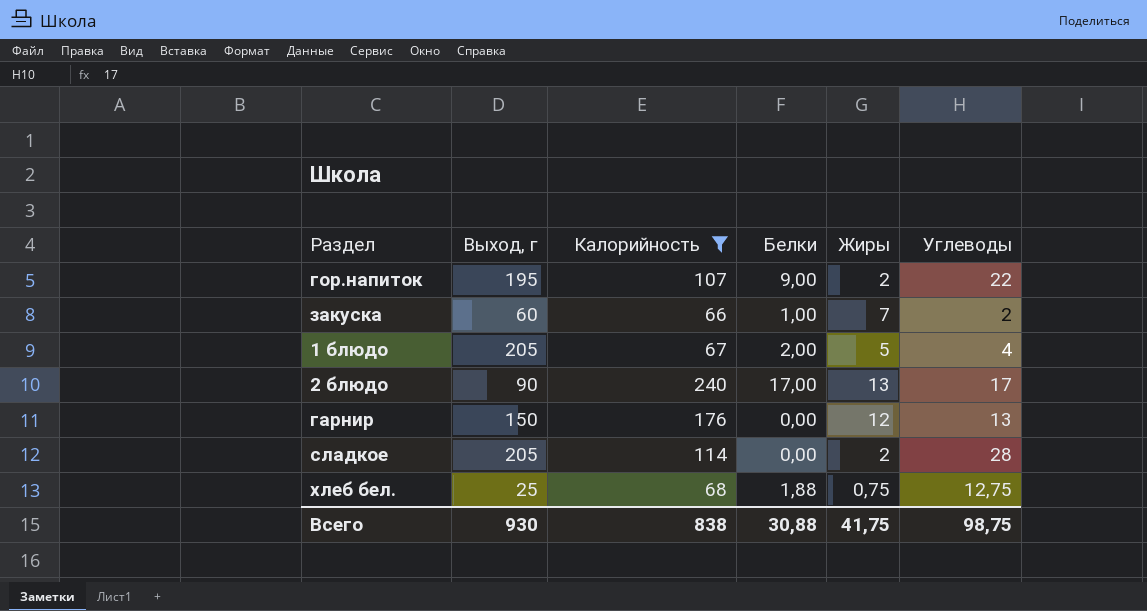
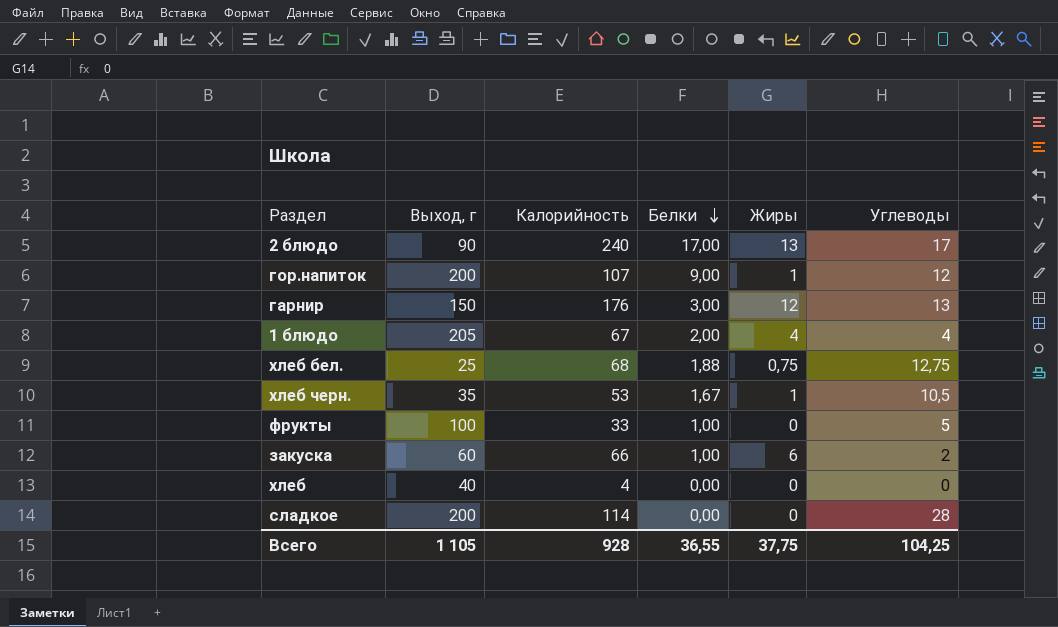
filter: Калорийность >= 66 -> none
row order: none -> Белки descending
гор.напиток | Выход, г: 195 -> 200
гор.напиток | Жиры: 2 -> 1
гор.напиток | Углеводы: 22 -> 12
гарнир | Белки: 0,00 -> 3,00
1 блюдо | Жиры: 5 -> 4
закуска | Жиры: 7 -> 6
сладкое | Выход, г: 205 -> 200
сладкое | Жиры: 2 -> 0
Всего | Выход, г: 930 -> 1 105
Всего | Калорийность: 838 -> 928
Всего | Белки: 30,88 -> 36,55
Всего | Жиры: 41,75 -> 37,75
Всего | Углеводы: 98,75 -> 104,25

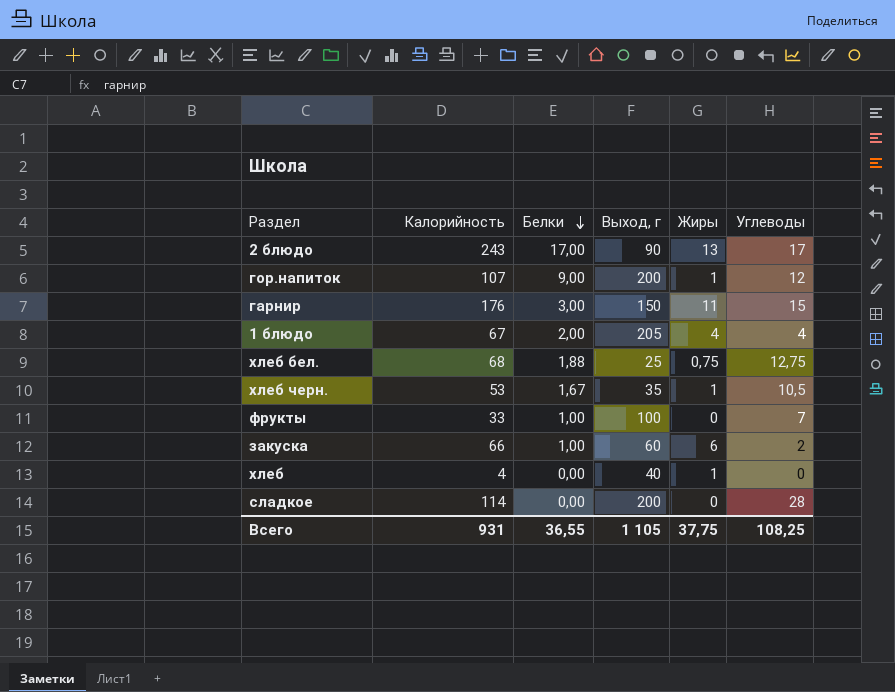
column Выход, г | position: 2 -> 4
2 блюдо | Калорийность: 240 -> 243
гарнир | Жиры: 12 -> 11
гарнир | Углеводы: 13 -> 15
фрукты | Углеводы: 5 -> 7
хлеб | Жиры: 0 -> 1
Всего | Калорийность: 928 -> 931
Всего | Углеводы: 104,25 -> 108,25

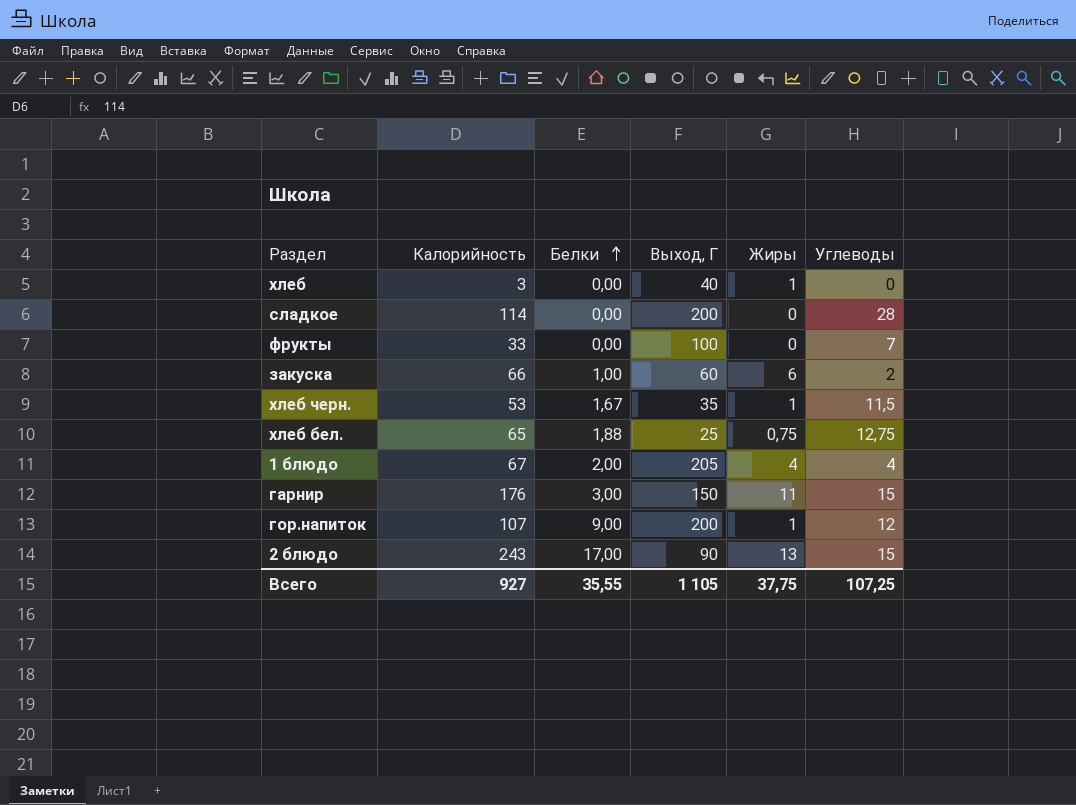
row order: Белки descending -> Белки ascending
column name: Выход, г -> Выход, Г
хлеб | Калорийность: 4 -> 3
фрукты | Белки: 1,00 -> 0,00
хлеб черн. | Углеводы: 10,5 -> 11,5
хлеб бел. | Калорийность: 68 -> 65
2 блюдо | Углеводы: 17 -> 15
Всего | Калорийность: 931 -> 927
Всего | Белки: 36,55 -> 35,55
Всего | Углеводы: 108,25 -> 107,25

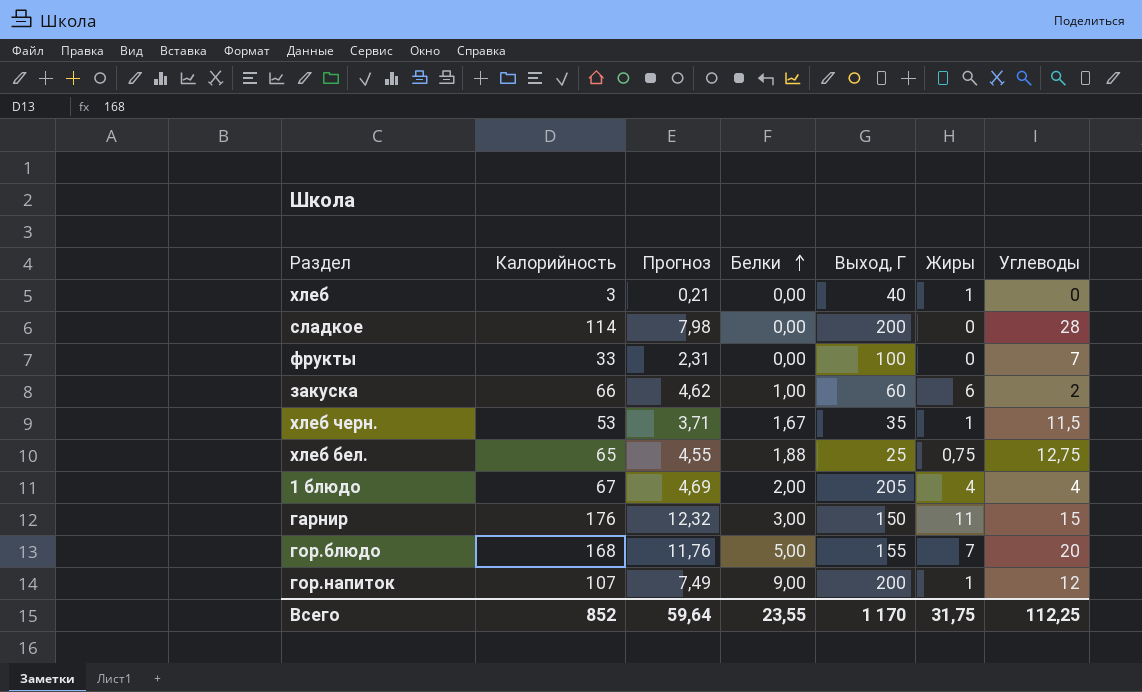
column Прогноз | formula: none -> [Калорийность] * 0,07
row 2 блюдо: 243 | 17,00 | 90 | 13 | 15 -> none
row гор.блюдо: none -> 168 | 11,76 | 5,00 | 155 | 7 | 20
Всего | Калорийность: 927 -> 852
Всего | Белки: 35,55 -> 23,55
Всего | Выход, Г: 1 105 -> 1 170
Всего | Жиры: 37,75 -> 31,75
Всего | Углеводы: 107,25 -> 112,25

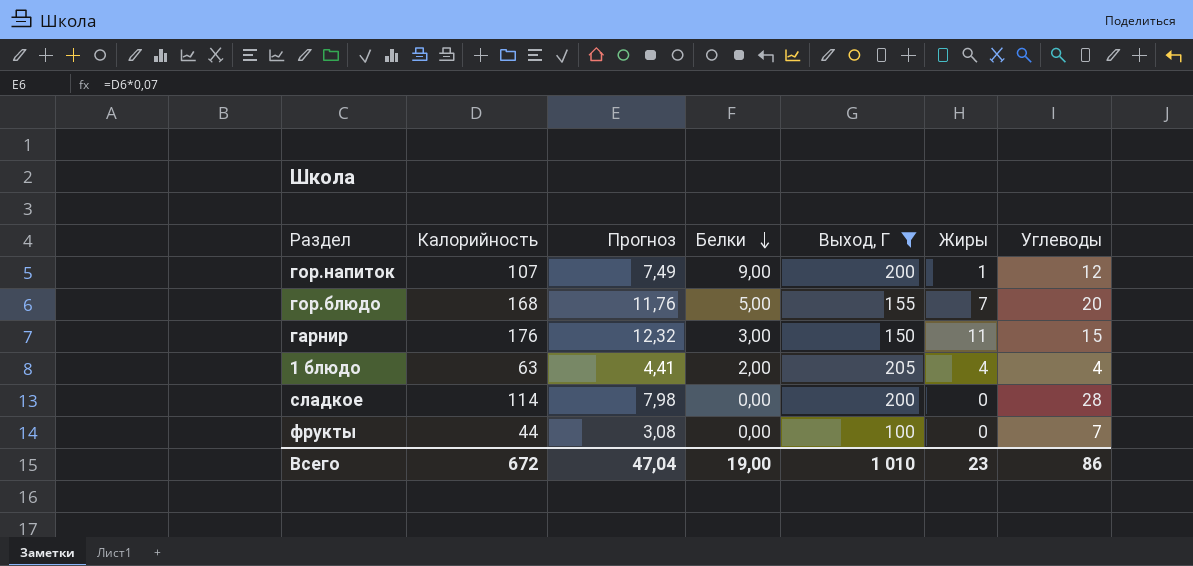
filter: none -> Выход, Г >= 100
row order: Белки ascending -> Белки descending
1 блюдо | Калорийность: 67 -> 63
1 блюдо | Прогноз: 4,69 -> 4,41
фрукты | Калорийность: 33 -> 44
фрукты | Прогноз: 2,31 -> 3,08
Всего | Калорийность: 852 -> 672
Всего | Прогноз: 59,64 -> 47,04
Всего | Белки: 23,55 -> 19,00
Всего | Выход, Г: 1 170 -> 1 010
Всего | Жиры: 31,75 -> 23
Всего | Углеводы: 112,25 -> 86

